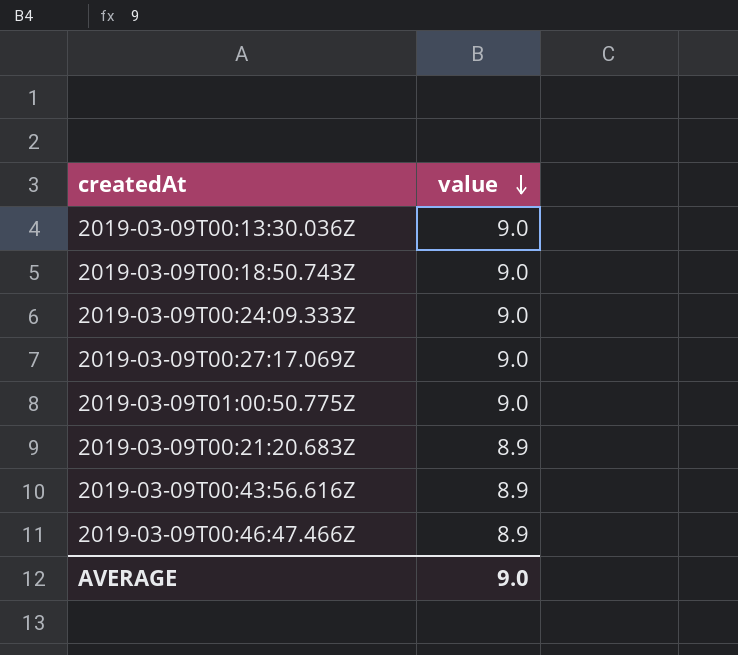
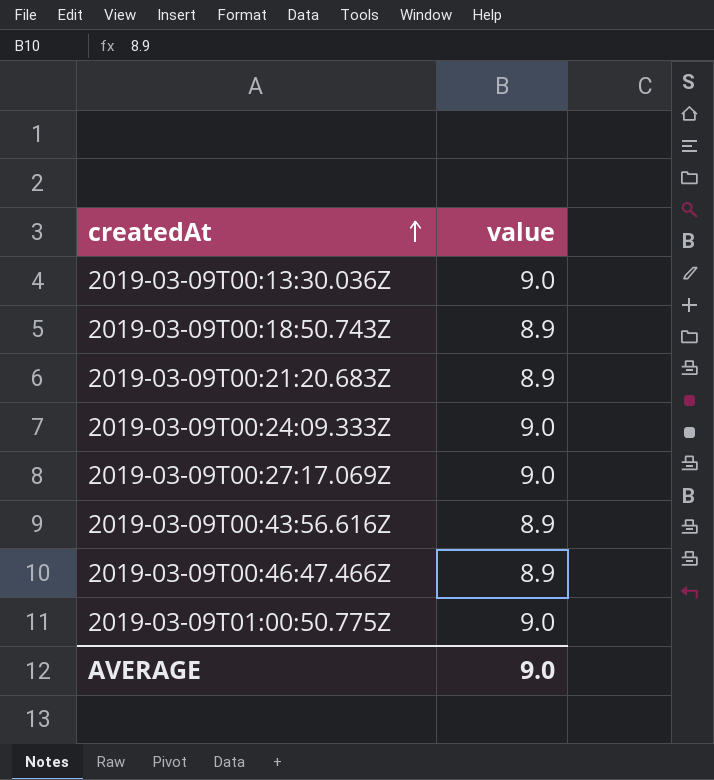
row order: value descending -> createdAt ascending
2019-03-09T00:18:50.743Z | value: 9.0 -> 8.9

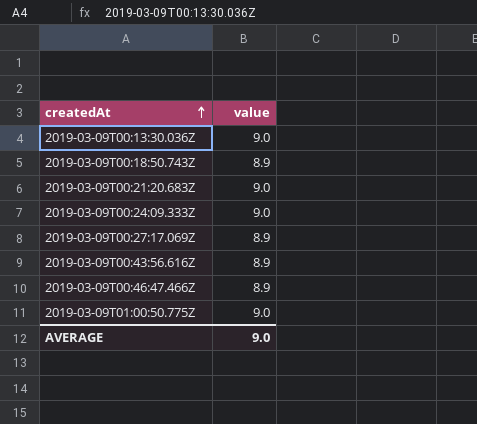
2019-03-09T00:21:20.683Z | value: 8.9 -> 9.0
2019-03-09T00:27:17.069Z | value: 9.0 -> 8.9

